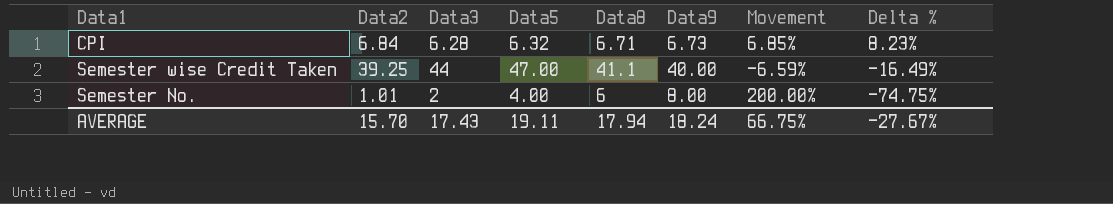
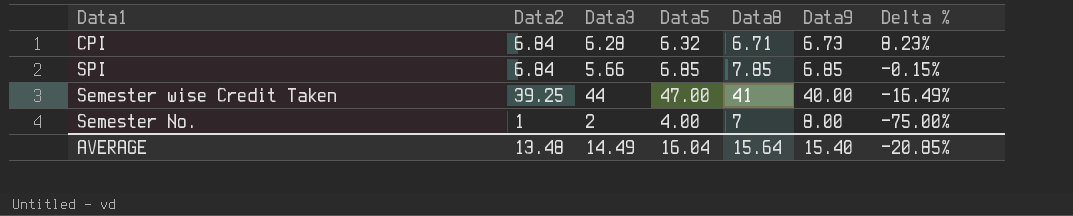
column Movement | formula: ([Data8] - [Data3]) / [Data3] -> none
row SPI: none -> 6.84 | 5.66 | 6.85 | 7.85 | 6.85 | -0.15%
Semester wise Credit Taken | Data8: 41.1 -> 41
Semester No. | Data2: 1.01 -> 1
Semester No. | Data8: 6 -> 7
Semester No. | Delta %: -74.75% -> -75.00%
AVERAGE | Data2: 15.70 -> 13.48
AVERAGE | Data3: 17.43 -> 14.49
AVERAGE | Data5: 19.11 -> 16.04
AVERAGE | Data8: 17.94 -> 15.64
AVERAGE | Data9: 18.24 -> 15.40
AVERAGE | Delta %: -27.67% -> -20.85%

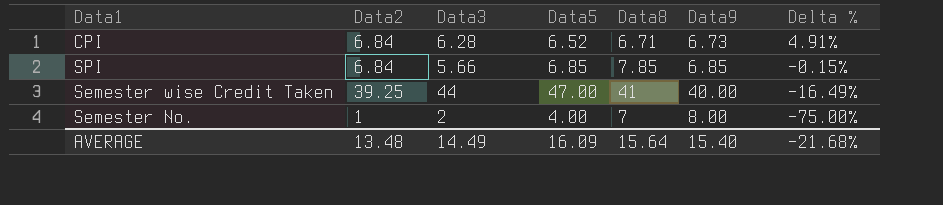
CPI | Data5: 6.32 -> 6.52
CPI | Delta %: 8.23% -> 4.91%
AVERAGE | Data5: 16.04 -> 16.09
AVERAGE | Delta %: -20.85% -> -21.68%

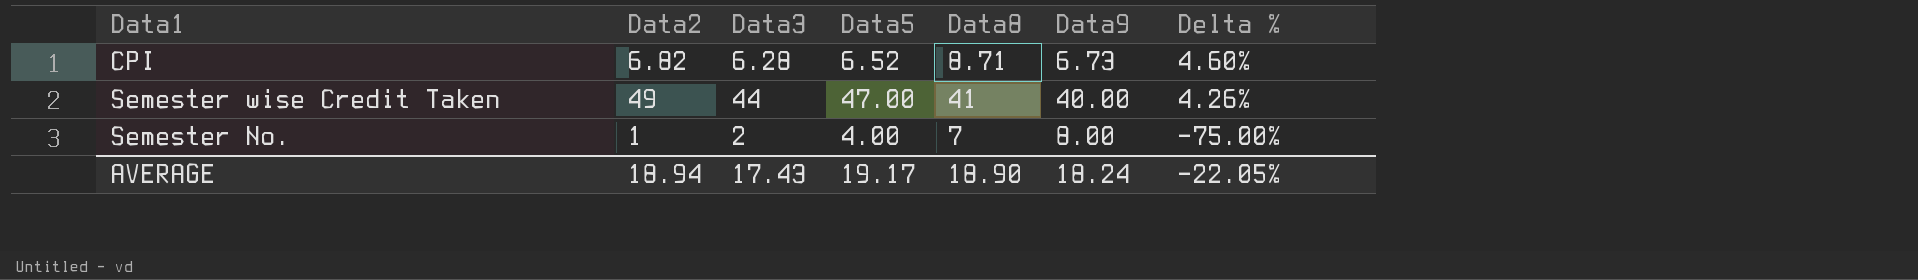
row SPI: 6.84 | 5.66 | 6.85 | 7.85 | 6.85 | -0.15% -> none
CPI | Data2: 6.84 -> 6.82
CPI | Data8: 6.71 -> 8.71
CPI | Delta %: 4.91% -> 4.60%
Semester wise Credit Taken | Data2: 39.25 -> 49
Semester wise Credit Taken | Delta %: -16.49% -> 4.26%
AVERAGE | Data2: 13.48 -> 18.94
AVERAGE | Data3: 14.49 -> 17.43
AVERAGE | Data5: 16.09 -> 19.17
AVERAGE | Data8: 15.64 -> 18.90
AVERAGE | Data9: 15.40 -> 18.24
AVERAGE | Delta %: -21.68% -> -22.05%

